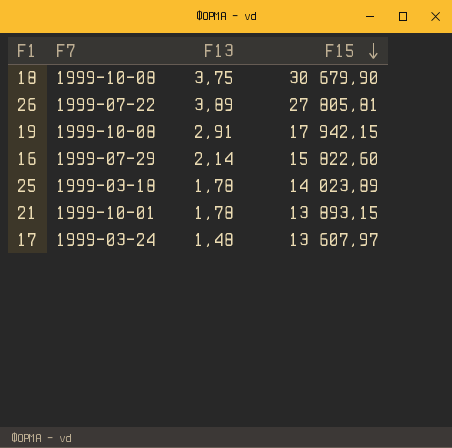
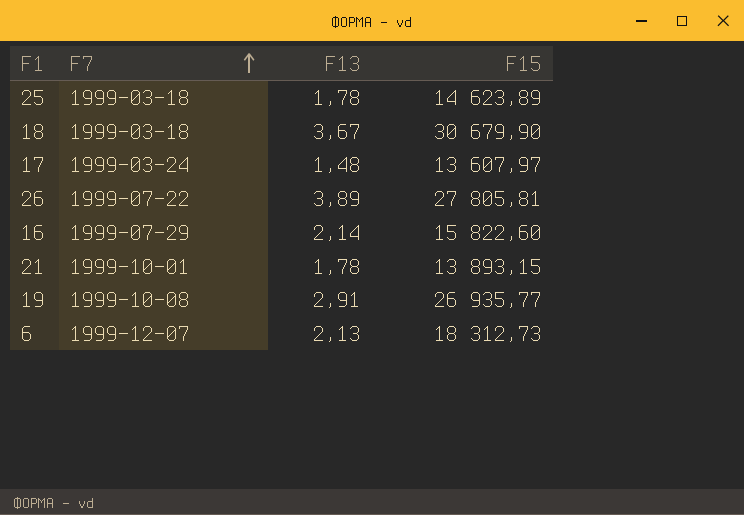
row order: F15 descending -> F7 ascending
25 | F15: 14 023,89 -> 14 623,89
18 | F7: 1999-10-08 -> 1999-03-18
18 | F13: 3,75 -> 3,67
19 | F15: 17 942,15 -> 26 935,77
row 6: none -> 1999-12-07 | 2,13 | 18 312,73

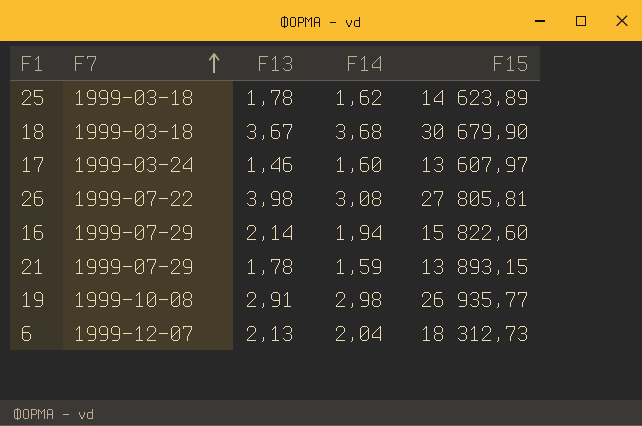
column F14 | position: none -> 4
17 | F13: 1,48 -> 1,46
26 | F13: 3,89 -> 3,98
21 | F7: 1999-10-01 -> 1999-07-29

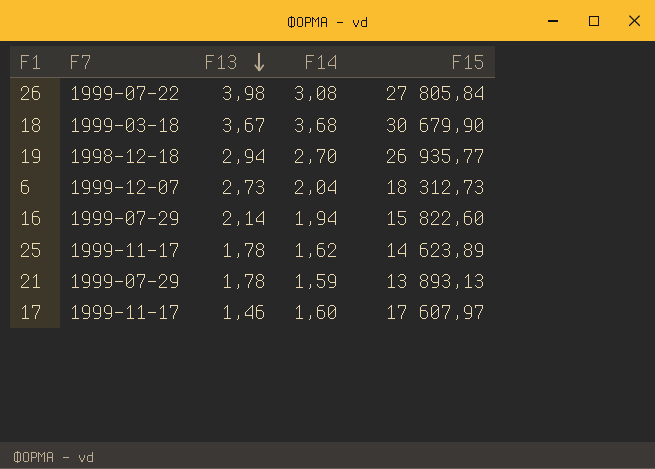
row order: F7 ascending -> F13 descending
26 | F15: 27 805,81 -> 27 805,84
19 | F7: 1999-10-08 -> 1998-12-18
19 | F13: 2,91 -> 2,94
19 | F14: 2,98 -> 2,70
6 | F13: 2,13 -> 2,73
25 | F7: 1999-03-18 -> 1999-11-17
21 | F15: 13 893,15 -> 13 893,13
17 | F7: 1999-03-24 -> 1999-11-17
17 | F15: 13 607,97 -> 17 607,97

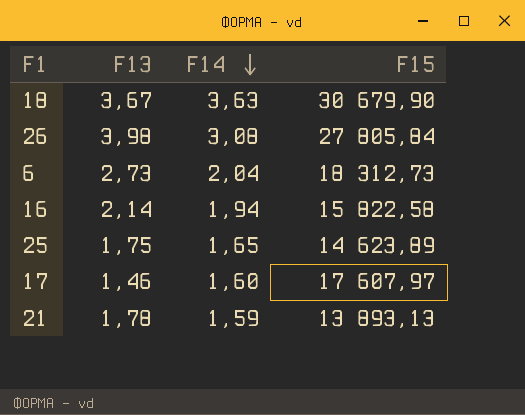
row order: F13 descending -> F14 descending
column F7 | position: 2 -> none
row 19: 1998-12-18 | 2,94 | 2,70 | 26 935,77 -> none
18 | F14: 3,68 -> 3,63
16 | F15: 15 822,60 -> 15 822,58
25 | F13: 1,78 -> 1,75
25 | F14: 1,62 -> 1,65

